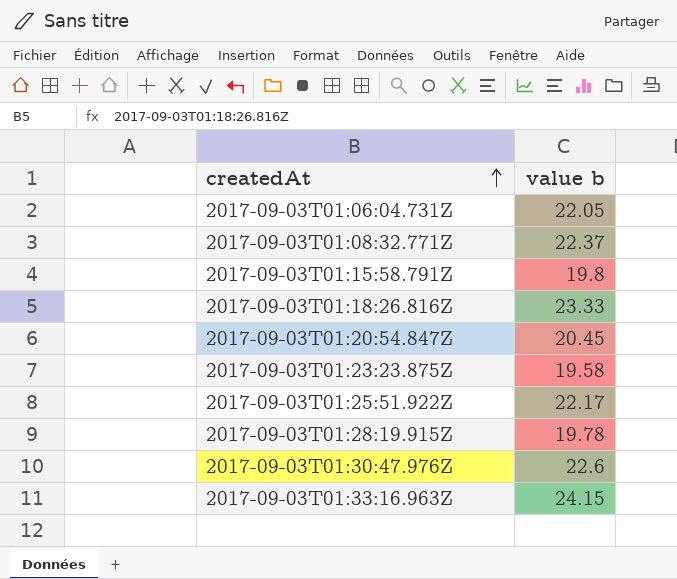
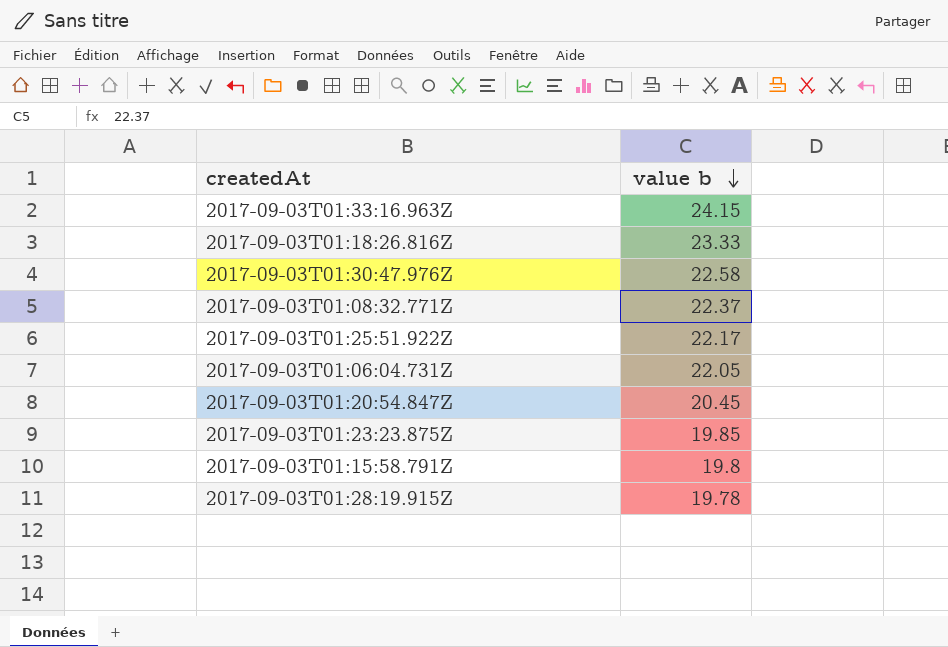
row order: createdAt ascending -> value b descending
2017-09-03T01:30:47.976Z | value b: 22.6 -> 22.58
2017-09-03T01:23:23.875Z | value b: 19.58 -> 19.85

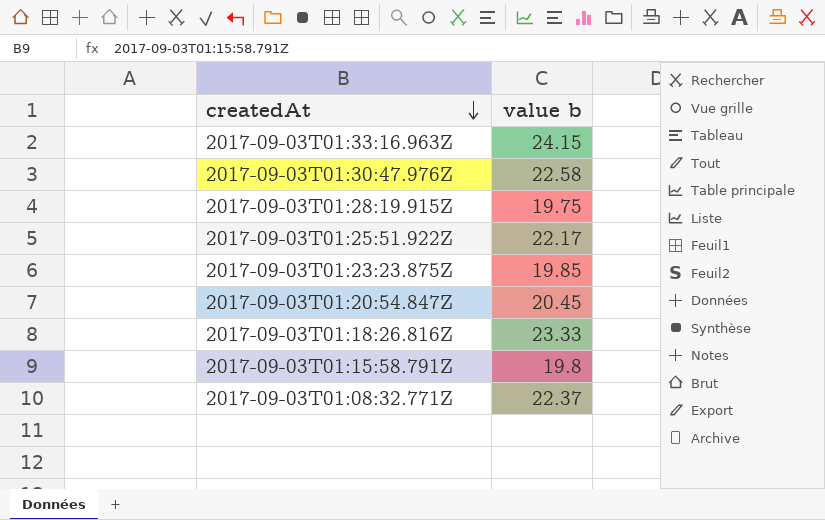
row order: value b descending -> createdAt descending
row 2017-09-03T01:06:04.731Z: 22.05 -> none
2017-09-03T01:28:19.915Z | value b: 19.78 -> 19.75

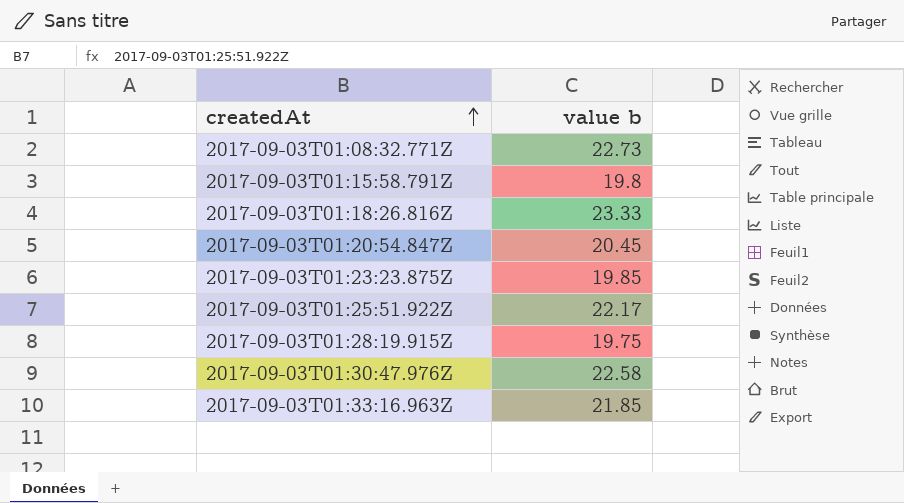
row order: createdAt descending -> createdAt ascending
2017-09-03T01:08:32.771Z | value b: 22.37 -> 22.73
2017-09-03T01:33:16.963Z | value b: 24.15 -> 21.85

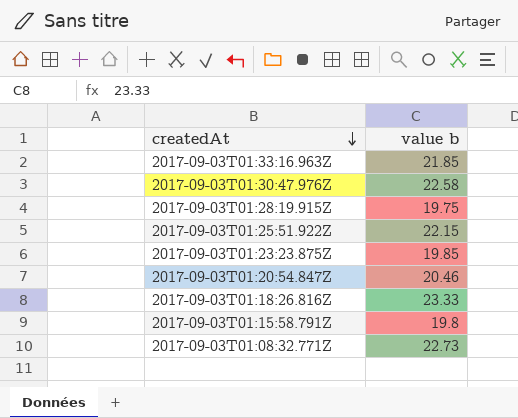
row order: createdAt ascending -> createdAt descending
2017-09-03T01:25:51.922Z | value b: 22.17 -> 22.15
2017-09-03T01:20:54.847Z | value b: 20.45 -> 20.46

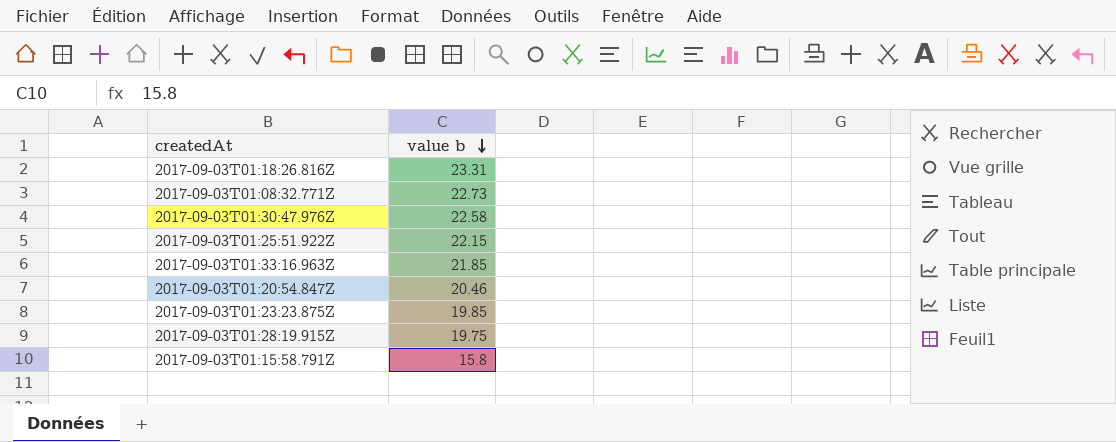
row order: createdAt descending -> value b descending
2017-09-03T01:18:26.816Z | value b: 23.33 -> 23.31
2017-09-03T01:15:58.791Z | value b: 19.8 -> 15.8

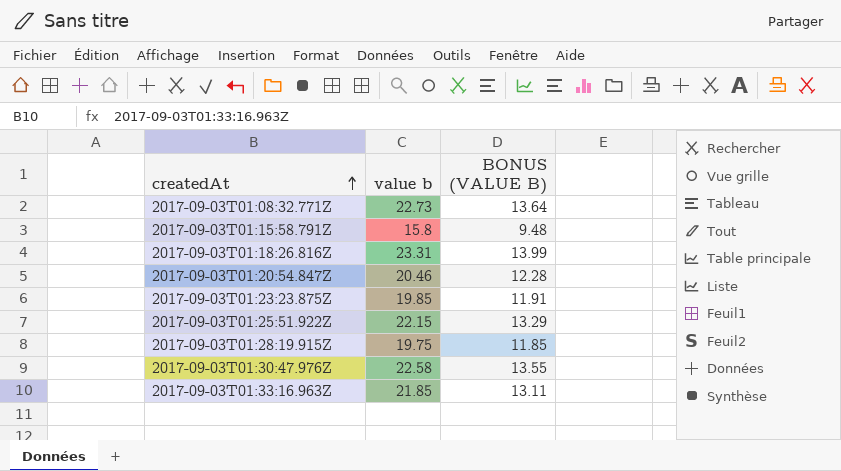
row order: value b descending -> createdAt ascending
column BONUS (VALUE B) | formula: none -> [value b] * 0.6

